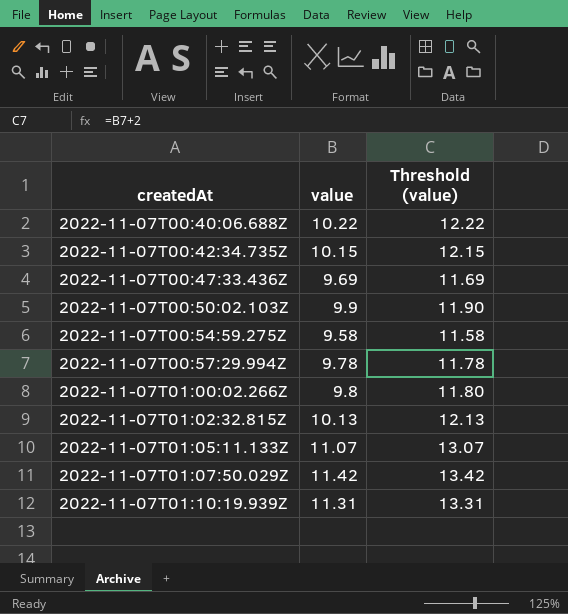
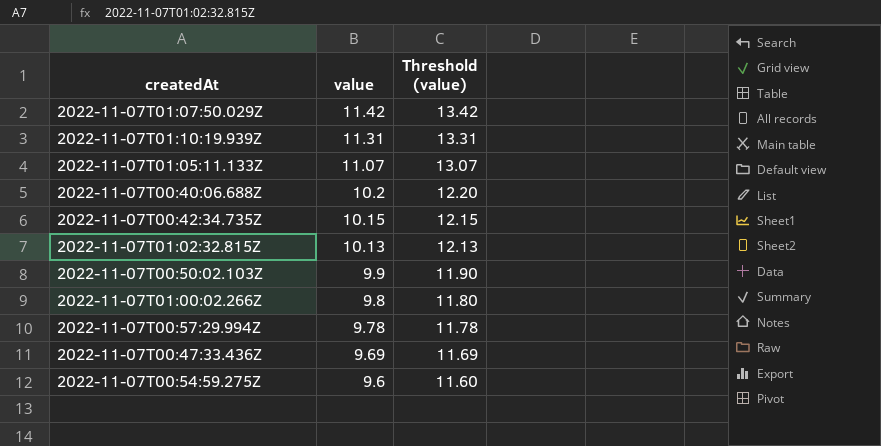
row order: createdAt ascending -> value descending
2022-11-07T00:40:06.688Z | value: 10.22 -> 10.2
2022-11-07T00:40:06.688Z | Threshold (value): 12.22 -> 12.20
2022-11-07T00:54:59.275Z | value: 9.58 -> 9.6
2022-11-07T00:54:59.275Z | Threshold (value): 11.58 -> 11.60

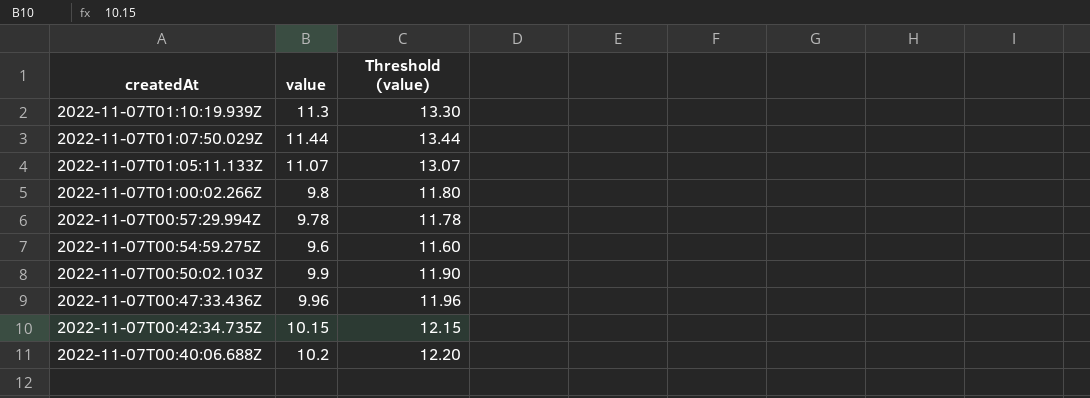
row order: value descending -> createdAt descending
row 2022-11-07T01:02:32.815Z: 10.13 | 12.13 -> none
2022-11-07T01:10:19.939Z | value: 11.31 -> 11.3
2022-11-07T01:10:19.939Z | Threshold (value): 13.31 -> 13.30
2022-11-07T01:07:50.029Z | value: 11.42 -> 11.44
2022-11-07T01:07:50.029Z | Threshold (value): 13.42 -> 13.44
2022-11-07T00:47:33.436Z | value: 9.69 -> 9.96
2022-11-07T00:47:33.436Z | Threshold (value): 11.69 -> 11.96

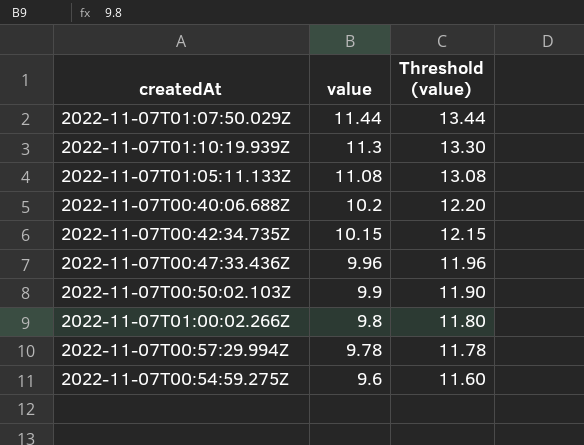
row order: createdAt descending -> value descending
2022-11-07T01:05:11.133Z | value: 11.07 -> 11.08
2022-11-07T01:05:11.133Z | Threshold (value): 13.07 -> 13.08

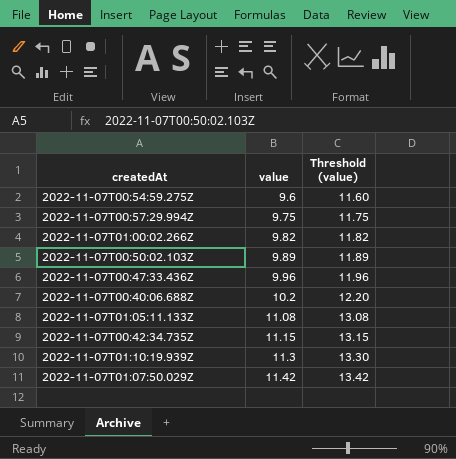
row order: value descending -> value ascending
2022-11-07T00:57:29.994Z | value: 9.78 -> 9.75
2022-11-07T00:57:29.994Z | Threshold (value): 11.78 -> 11.75
2022-11-07T01:00:02.266Z | value: 9.8 -> 9.82
2022-11-07T01:00:02.266Z | Threshold (value): 11.80 -> 11.82
2022-11-07T00:50:02.103Z | value: 9.9 -> 9.89
2022-11-07T00:50:02.103Z | Threshold (value): 11.90 -> 11.89
2022-11-07T00:42:34.735Z | value: 10.15 -> 11.15
2022-11-07T00:42:34.735Z | Threshold (value): 12.15 -> 13.15
2022-11-07T01:07:50.029Z | value: 11.44 -> 11.42
2022-11-07T01:07:50.029Z | Threshold (value): 13.44 -> 13.42

